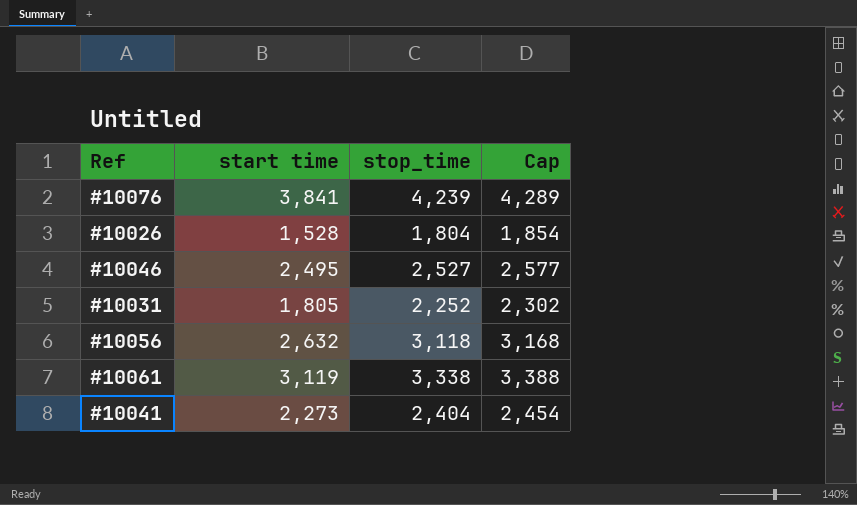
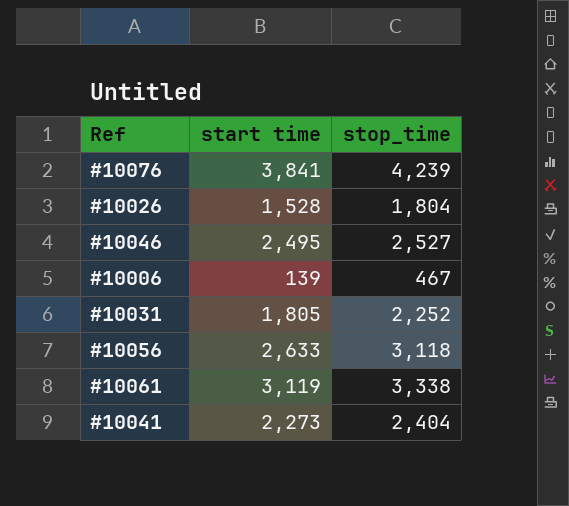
column Cap | formula: [stop_time] + 50 -> none
row #10006: none -> 139 | 467
#10056 | start time: 2,632 -> 2,633

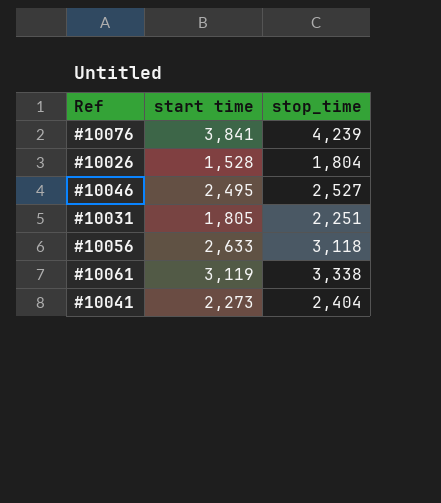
row #10006: 139 | 467 -> none
#10031 | stop_time: 2,252 -> 2,251

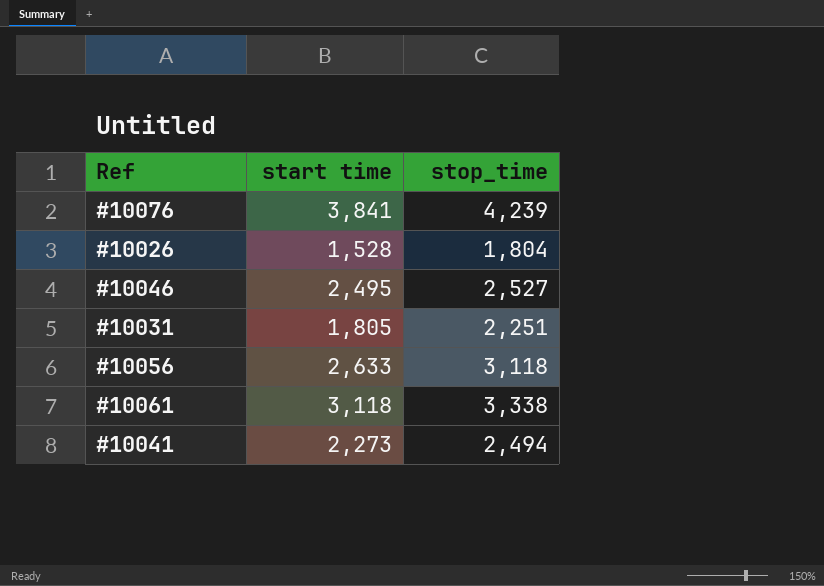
#10061 | start time: 3,119 -> 3,118
#10041 | stop_time: 2,404 -> 2,494

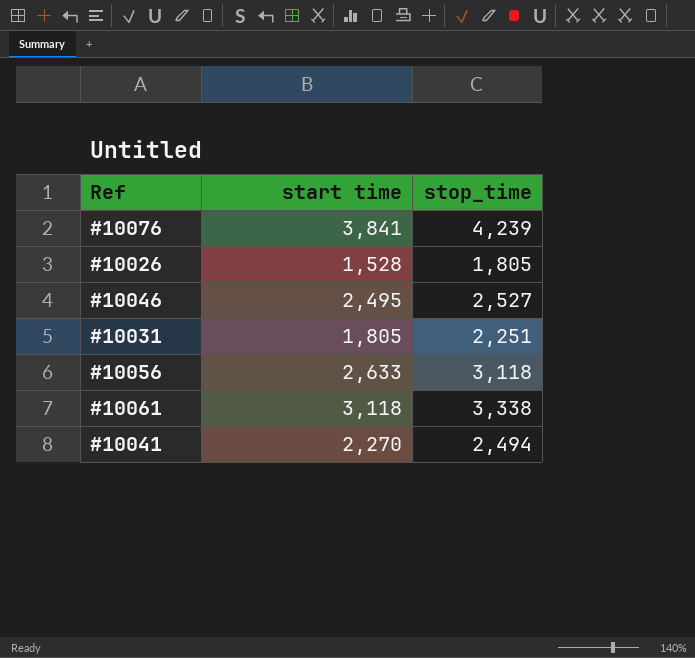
#10026 | stop_time: 1,804 -> 1,805
#10041 | start time: 2,273 -> 2,270

